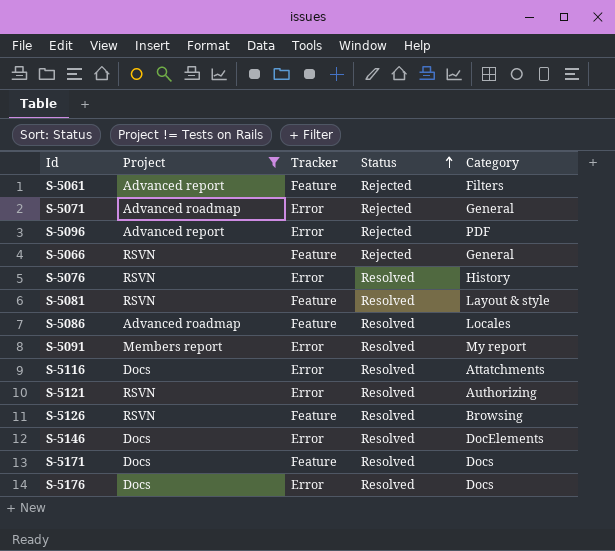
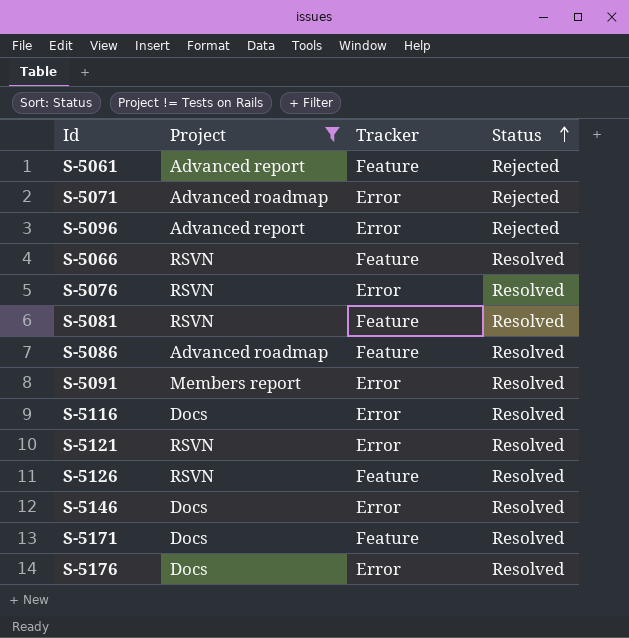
column Category | position: 5 -> none
S-5066 | Status: Rejected -> Resolved

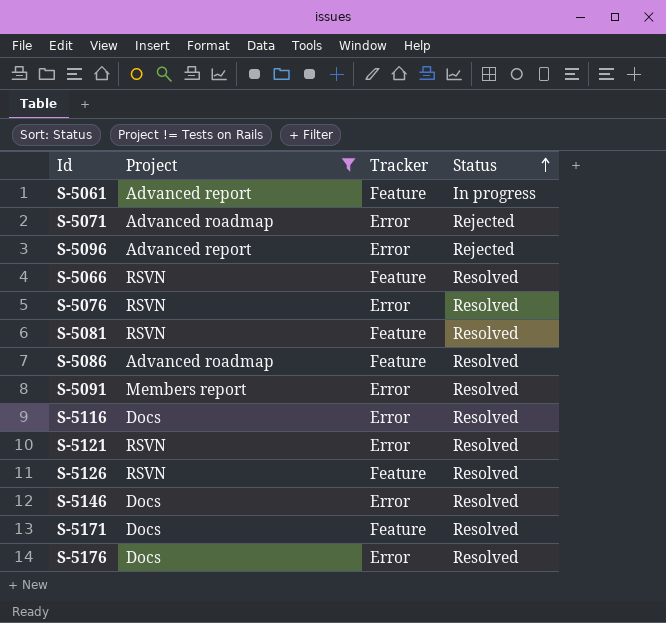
S-5061 | Status: Rejected -> In progress

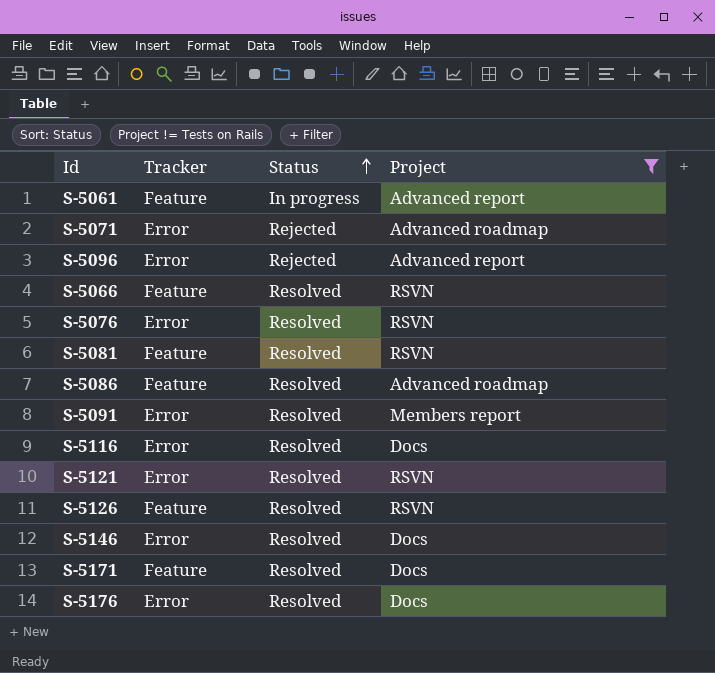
column Project | position: 2 -> 4

